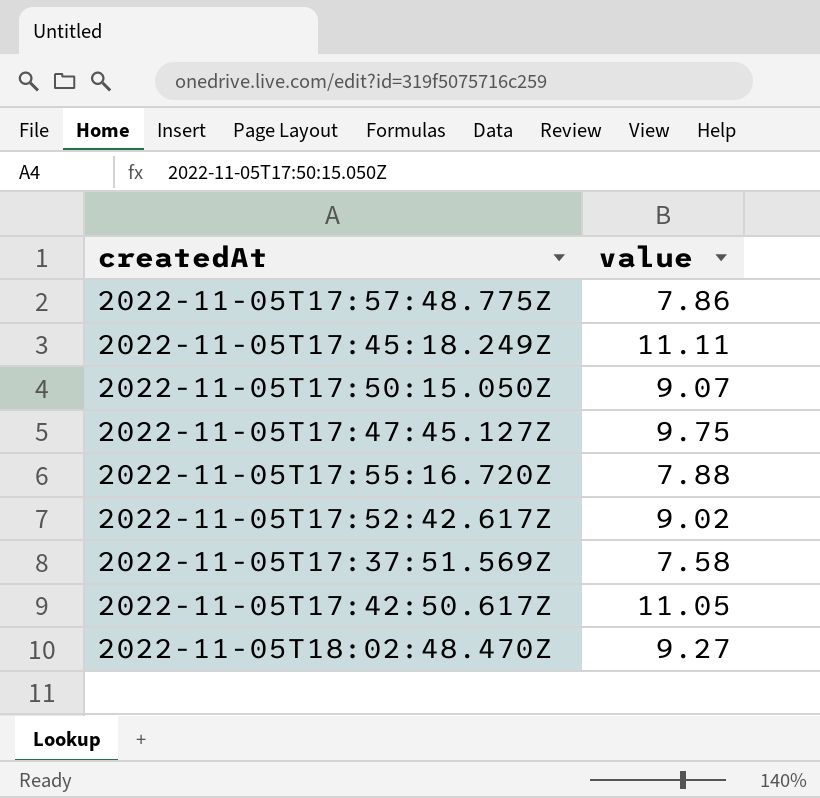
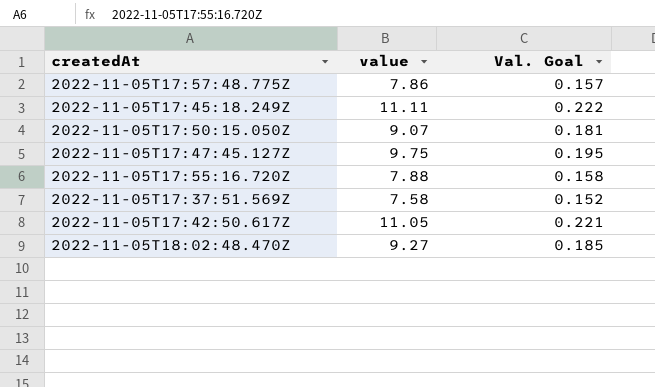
column Val. Goal | formula: none -> [value] * 0.02
row 2022-11-05T17:52:42.617Z: 9.02 -> none

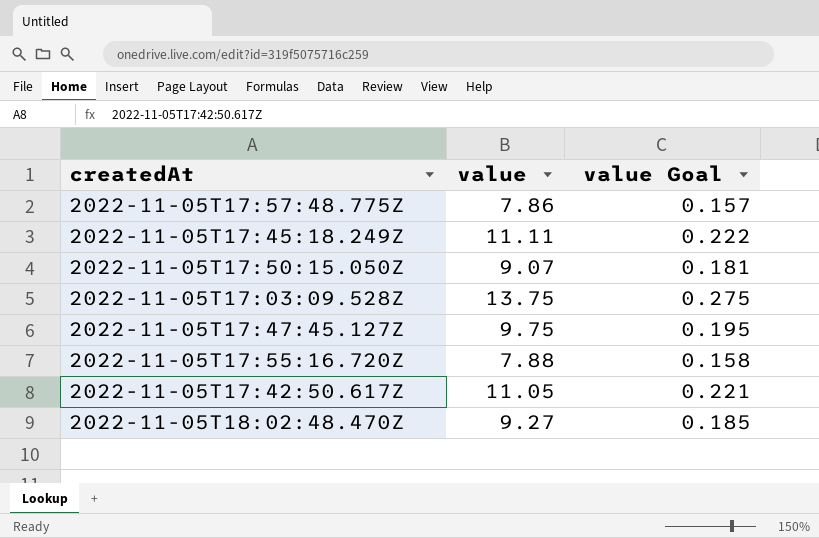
column name: Val. Goal -> value Goal
row 2022-11-05T17:37:51.569Z: 7.58 | 0.152 -> none
row 2022-11-05T17:03:09.528Z: none -> 13.75 | 0.275

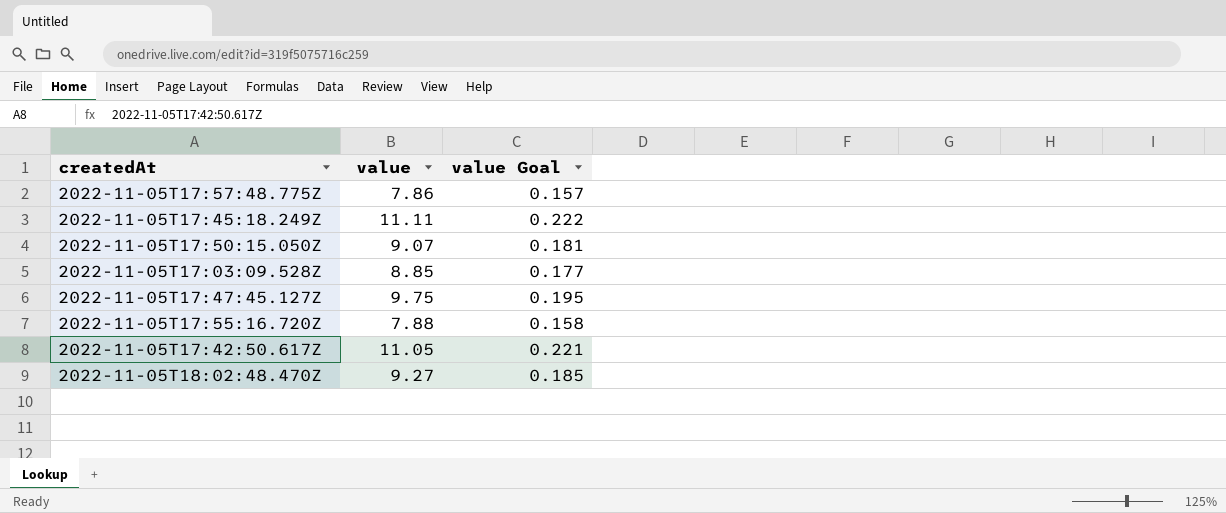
2022-11-05T17:03:09.528Z | value: 13.75 -> 8.85
2022-11-05T17:03:09.528Z | value Goal: 0.275 -> 0.177

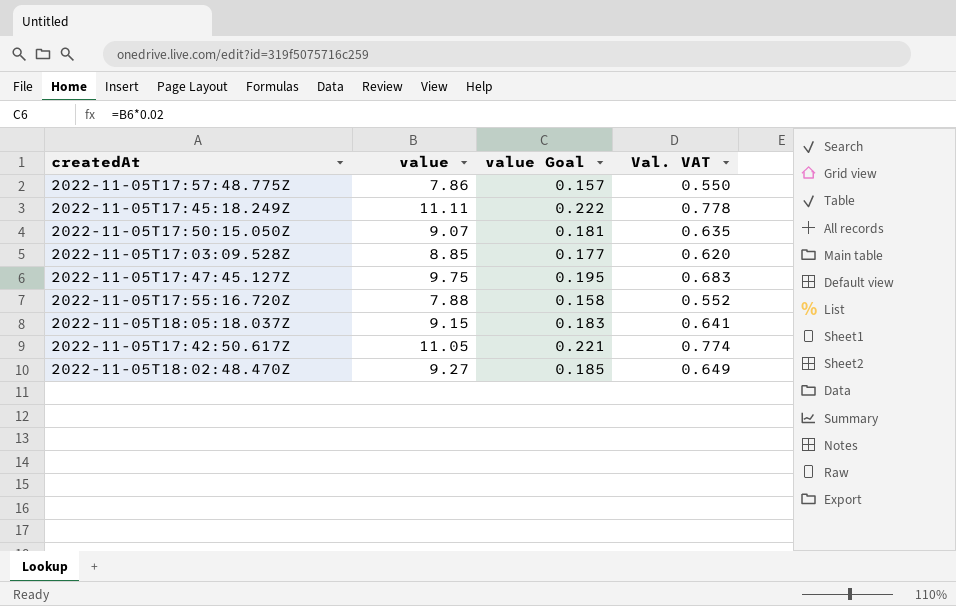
column Val. VAT | formula: none -> [value] * 0.07
row 2022-11-05T18:05:18.037Z: none -> 9.15 | 0.183 | 0.641

